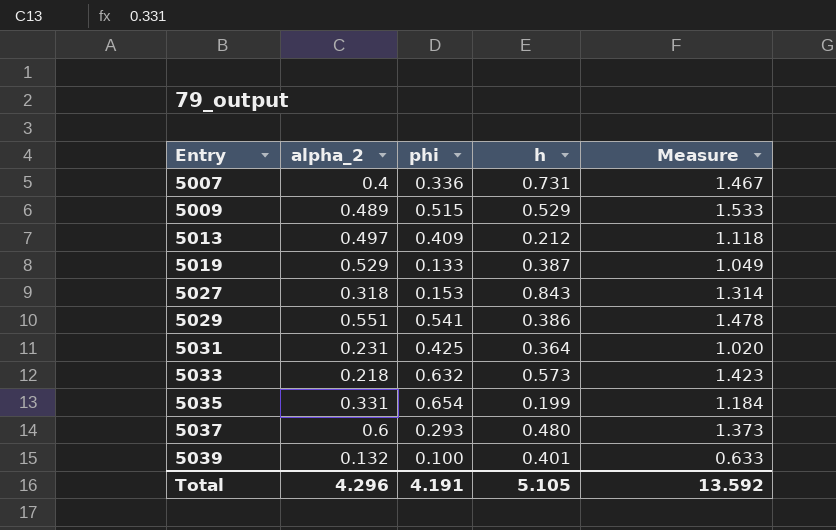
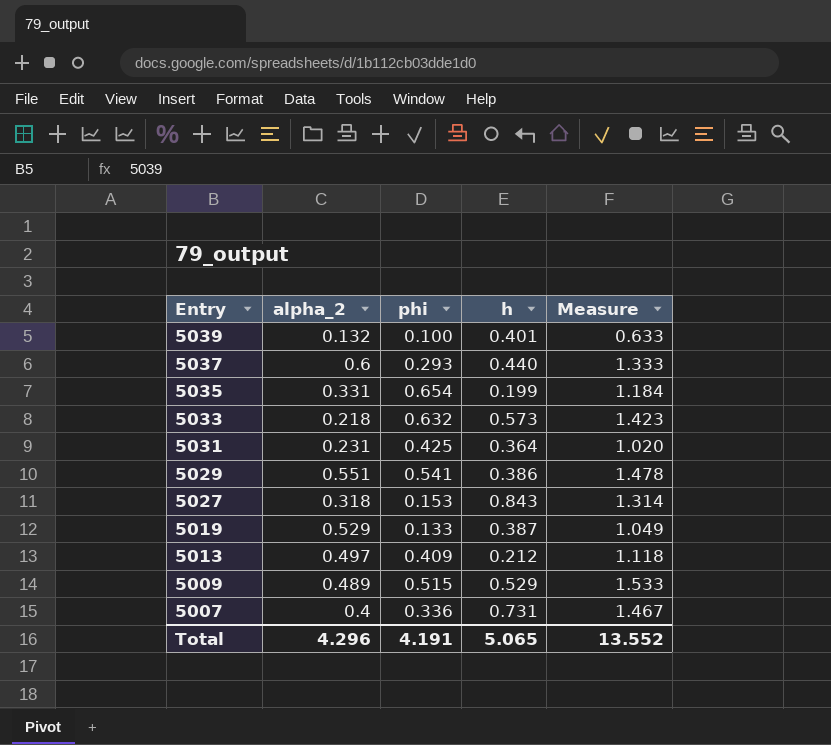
row order: Entry ascending -> Entry descending
5037 | h: 0.480 -> 0.440
5037 | Measure: 1.373 -> 1.333
Total | h: 5.105 -> 5.065
Total | Measure: 13.592 -> 13.552

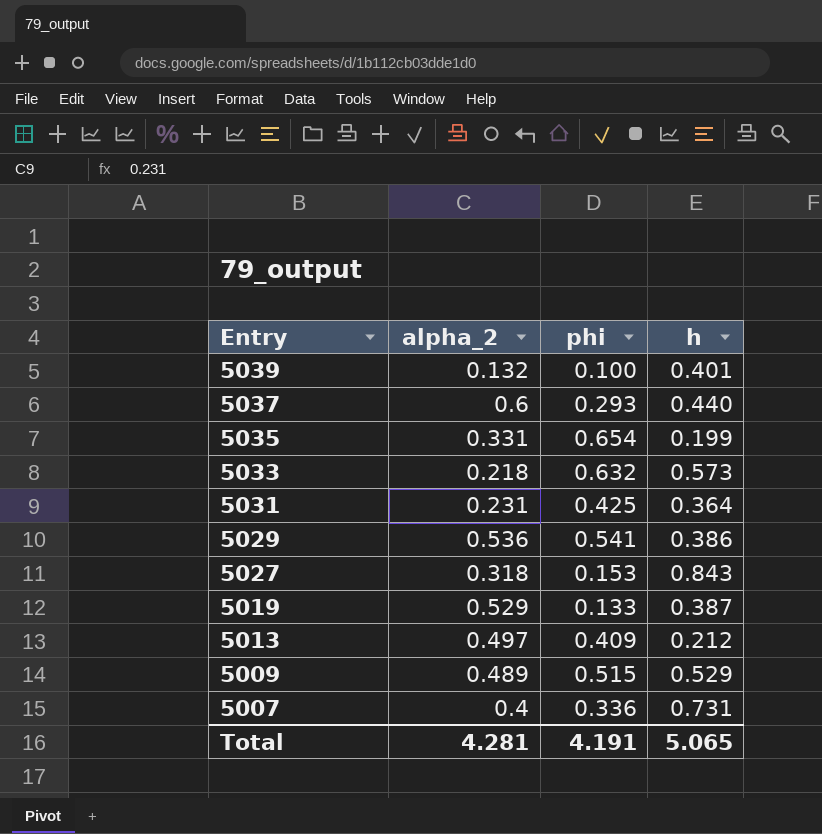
column Measure | formula: [alpha_2] + [phi] + [h] -> none
5029 | alpha_2: 0.551 -> 0.536
Total | alpha_2: 4.296 -> 4.281

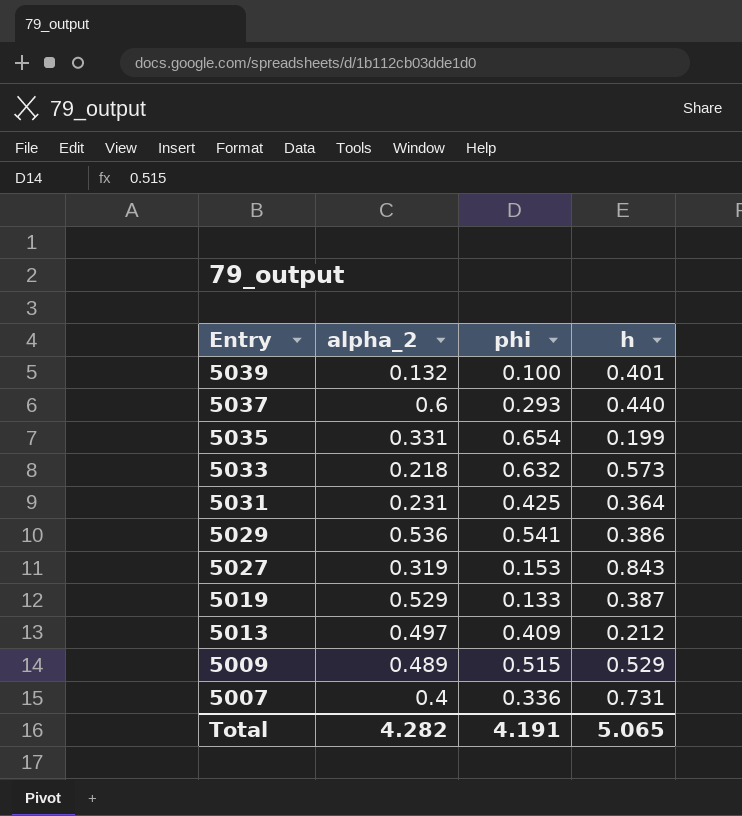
5027 | alpha_2: 0.318 -> 0.319
Total | alpha_2: 4.281 -> 4.282

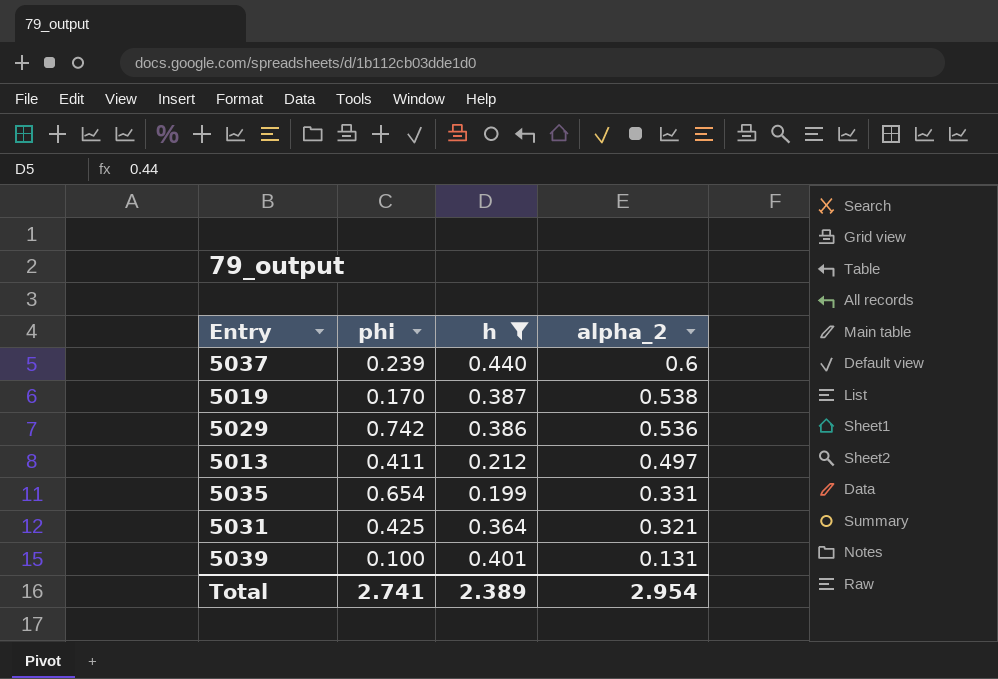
filter: none -> h <= 0.440
row order: Entry descending -> alpha_2 descending
column alpha_2 | position: 2 -> 4
5037 | phi: 0.293 -> 0.239
5019 | phi: 0.133 -> 0.170
5019 | alpha_2: 0.529 -> 0.538
5029 | phi: 0.541 -> 0.742
5013 | phi: 0.409 -> 0.411
5031 | alpha_2: 0.231 -> 0.321
5039 | alpha_2: 0.132 -> 0.131
Total | phi: 4.191 -> 2.741
Total | h: 5.065 -> 2.389
Total | alpha_2: 4.282 -> 2.954

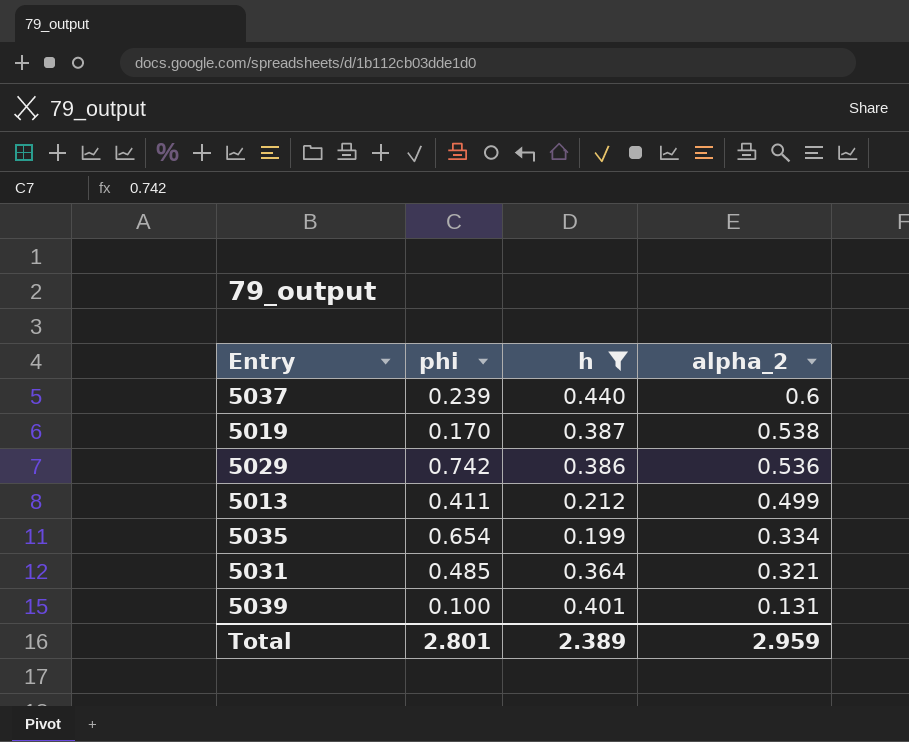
5013 | alpha_2: 0.497 -> 0.499
5035 | alpha_2: 0.331 -> 0.334
5031 | phi: 0.425 -> 0.485
Total | phi: 2.741 -> 2.801
Total | alpha_2: 2.954 -> 2.959

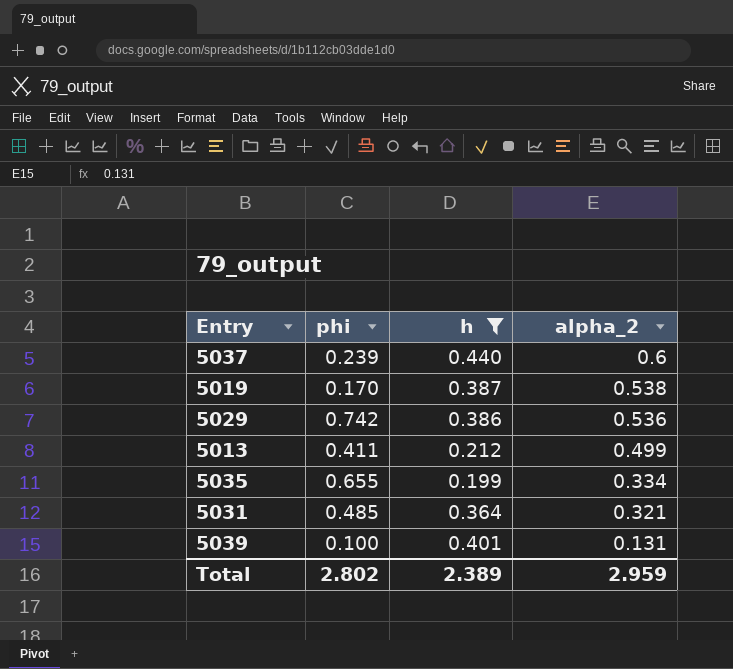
5035 | phi: 0.654 -> 0.655
Total | phi: 2.801 -> 2.802

